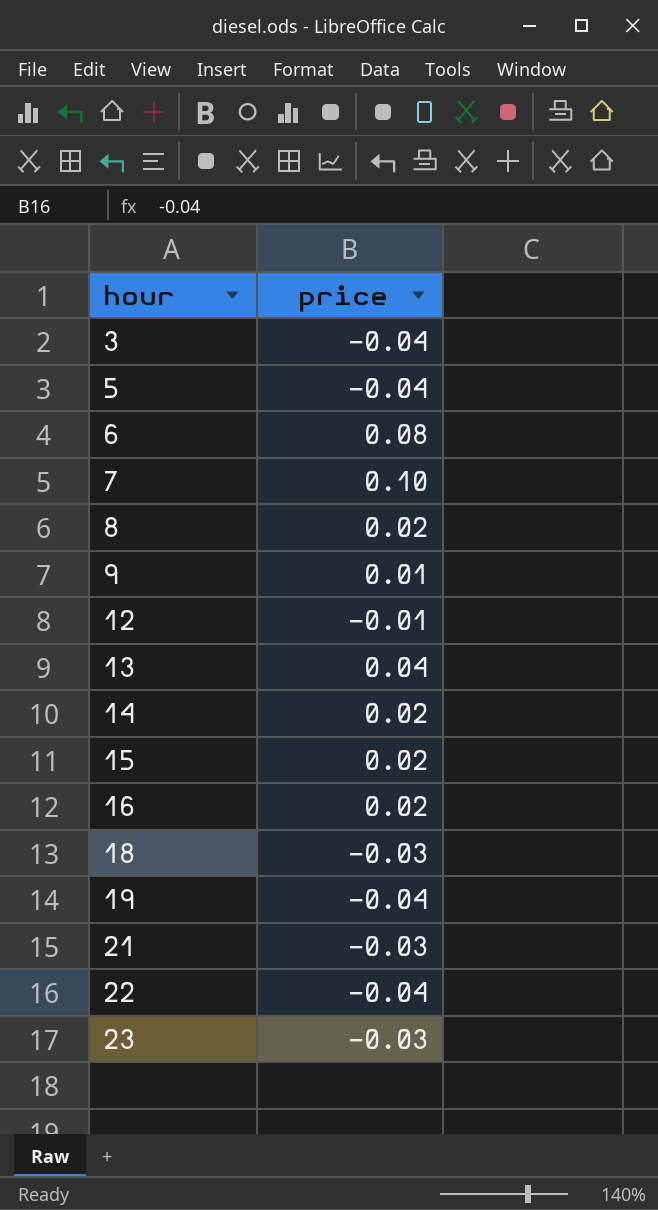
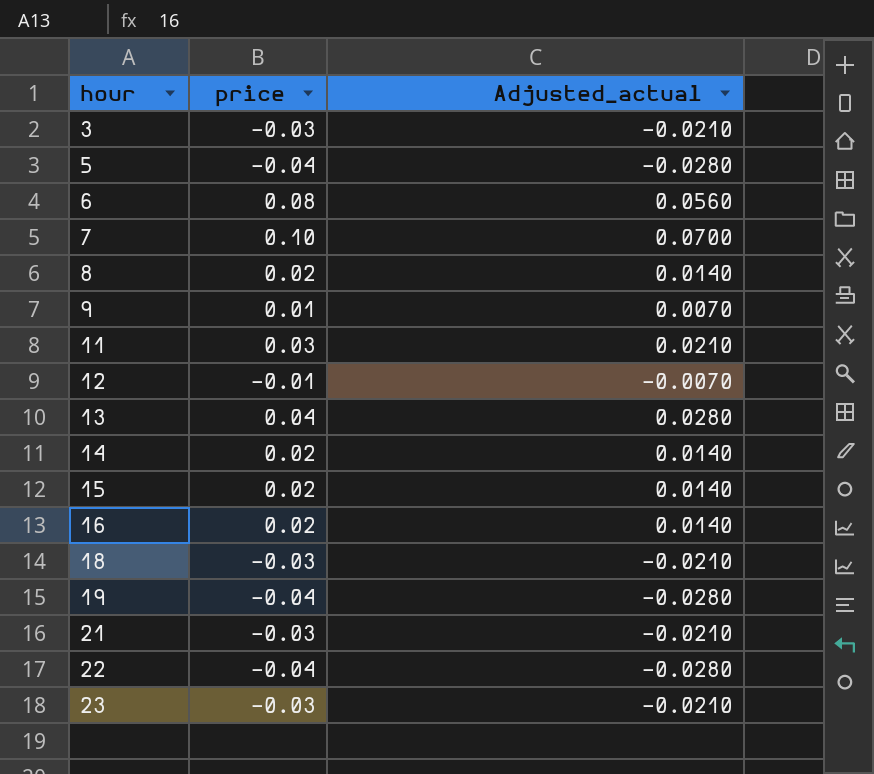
column Adjusted_actual | formula: none -> [price] * 0.7
3 | price: -0.04 -> -0.03
row 11: none -> 0.03 | 0.0210

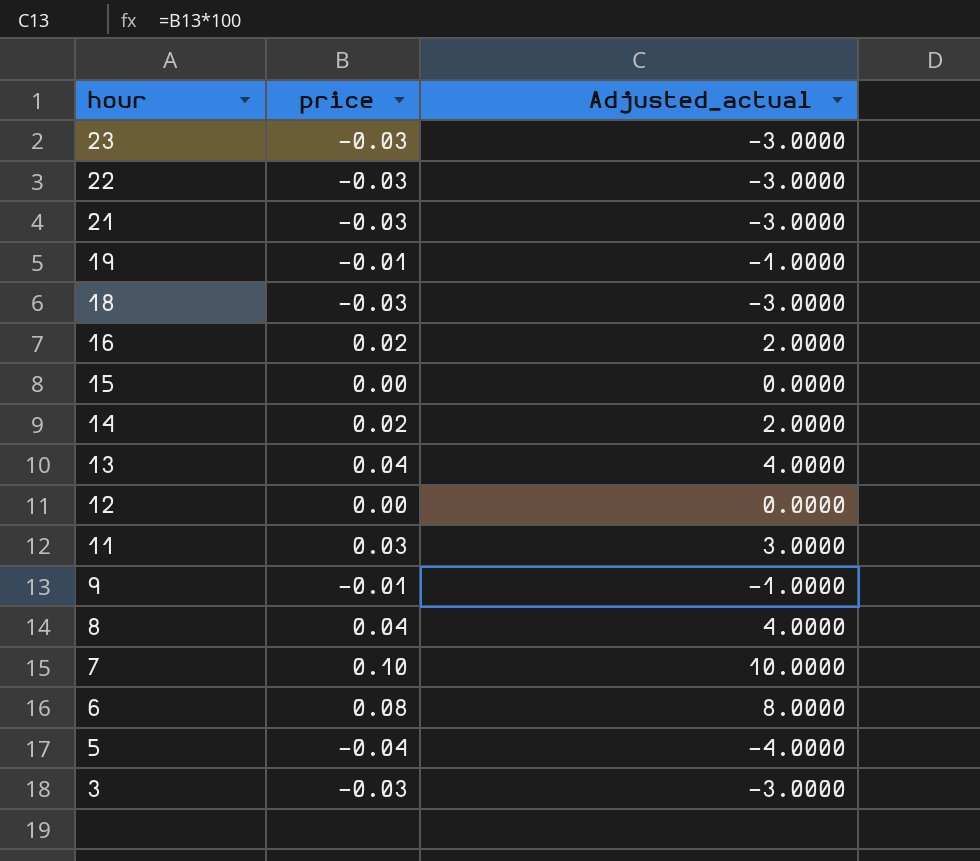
row order: hour ascending -> hour descending
column Adjusted_actual | formula: [price] * 0.7 -> [price] * 100
22 | price: -0.04 -> -0.03
19 | price: -0.04 -> -0.01
15 | price: 0.02 -> 0.00
12 | price: -0.01 -> 0.00
9 | price: 0.01 -> -0.01
8 | price: 0.02 -> 0.04

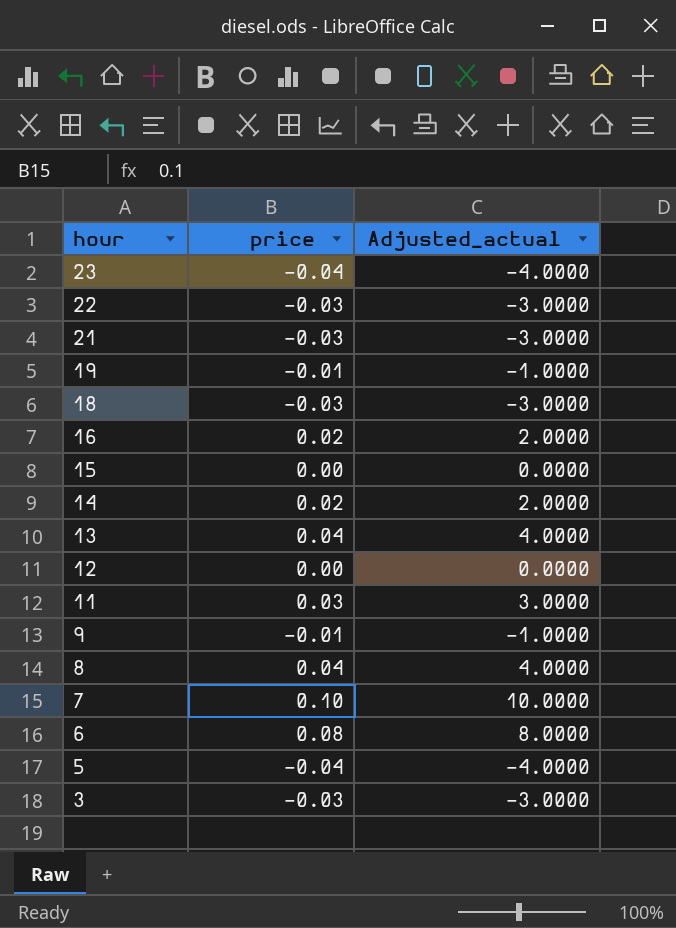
23 | price: -0.03 -> -0.04
23 | Adjusted_actual: -3.0000 -> -4.0000

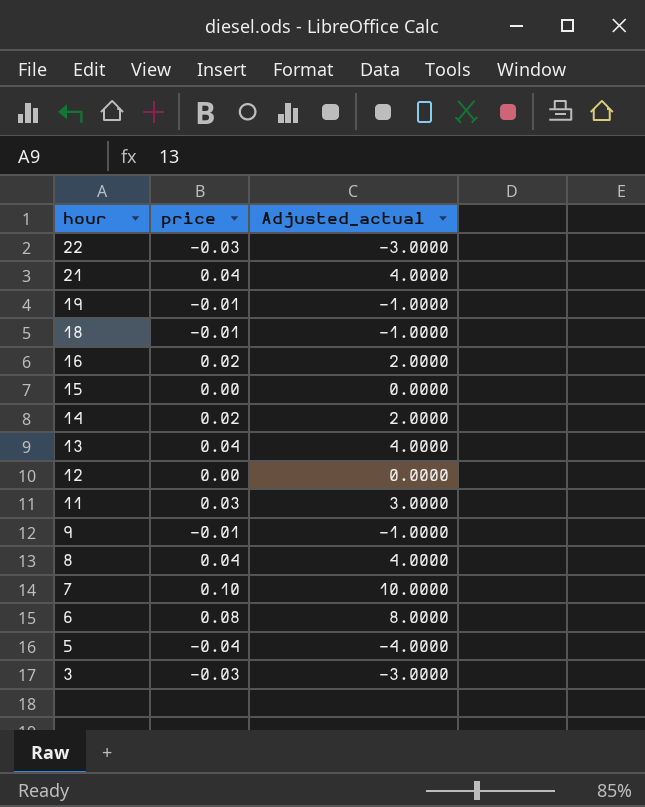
row 23: -0.04 | -4.0000 -> none
21 | price: -0.03 -> 0.04
21 | Adjusted_actual: -3.0000 -> 4.0000
18 | price: -0.03 -> -0.01
18 | Adjusted_actual: -3.0000 -> -1.0000

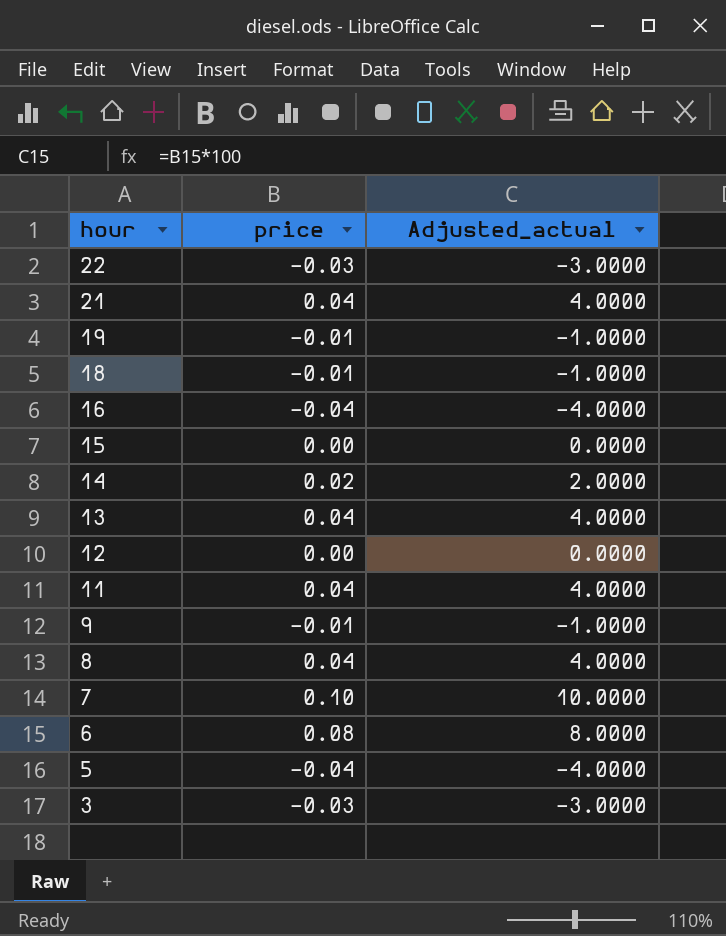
16 | price: 0.02 -> -0.04
16 | Adjusted_actual: 2.0000 -> -4.0000
11 | price: 0.03 -> 0.04
11 | Adjusted_actual: 3.0000 -> 4.0000

